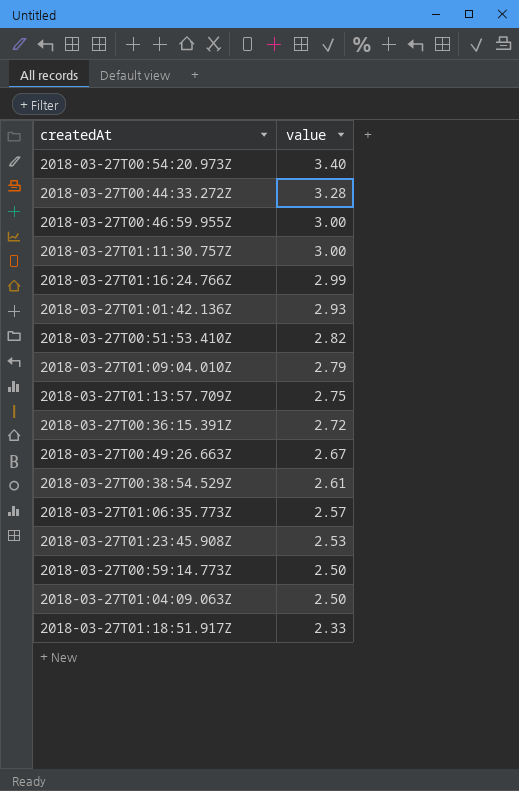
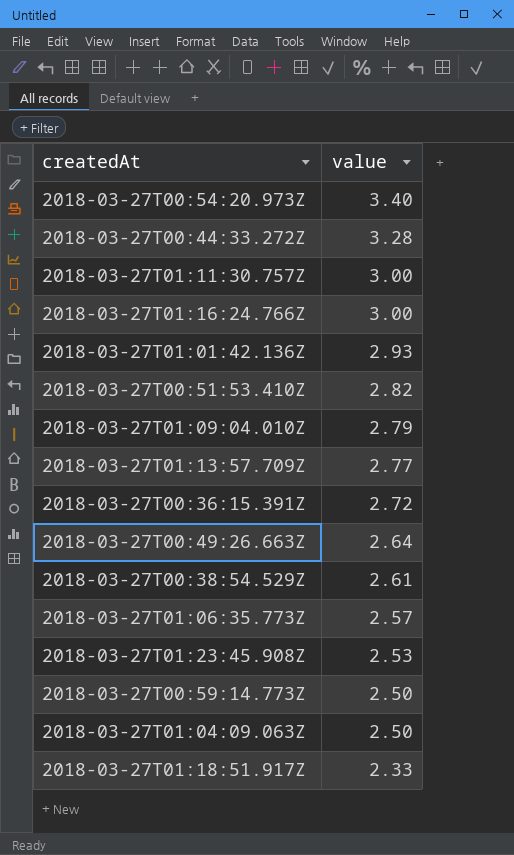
row 2018-03-27T00:46:59.955Z: 3.00 -> none
2018-03-27T01:16:24.766Z | value: 2.99 -> 3.00
2018-03-27T01:13:57.709Z | value: 2.75 -> 2.77
2018-03-27T00:49:26.663Z | value: 2.67 -> 2.64

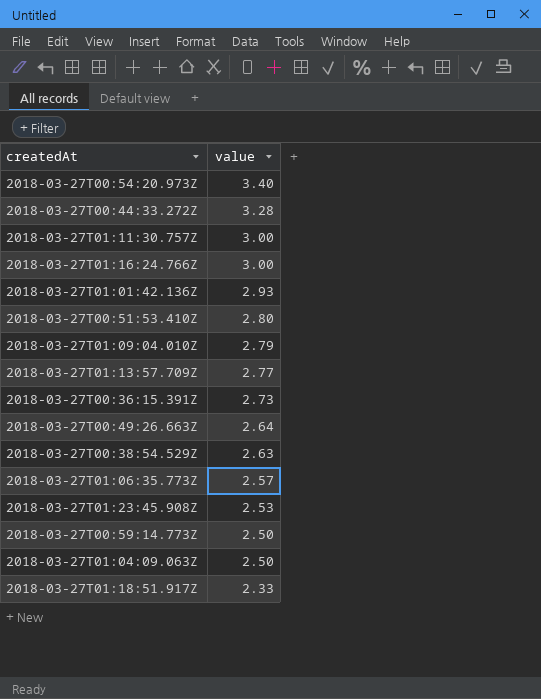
2018-03-27T00:51:53.410Z | value: 2.82 -> 2.80
2018-03-27T00:36:15.391Z | value: 2.72 -> 2.73
2018-03-27T00:38:54.529Z | value: 2.61 -> 2.63

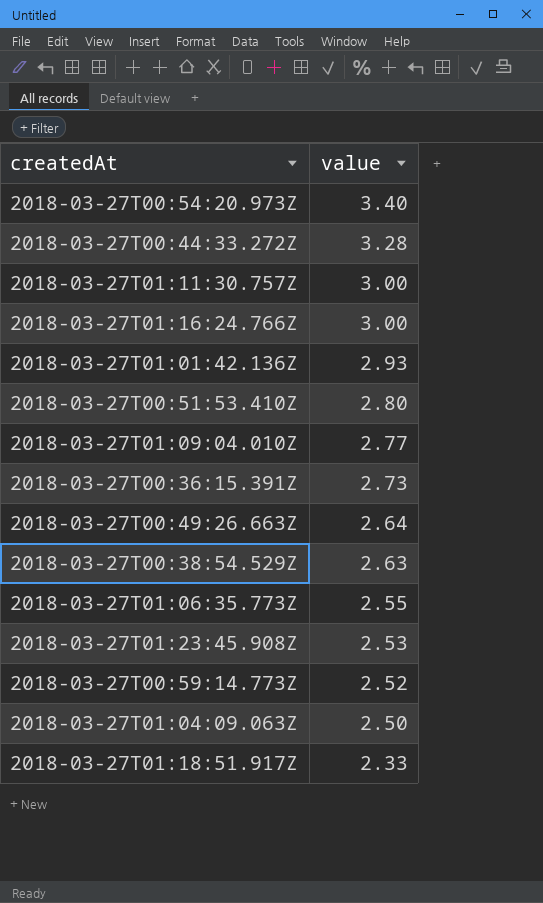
row 2018-03-27T01:13:57.709Z: 2.77 -> none
2018-03-27T01:09:04.010Z | value: 2.79 -> 2.77
2018-03-27T01:06:35.773Z | value: 2.57 -> 2.55
2018-03-27T00:59:14.773Z | value: 2.50 -> 2.52

